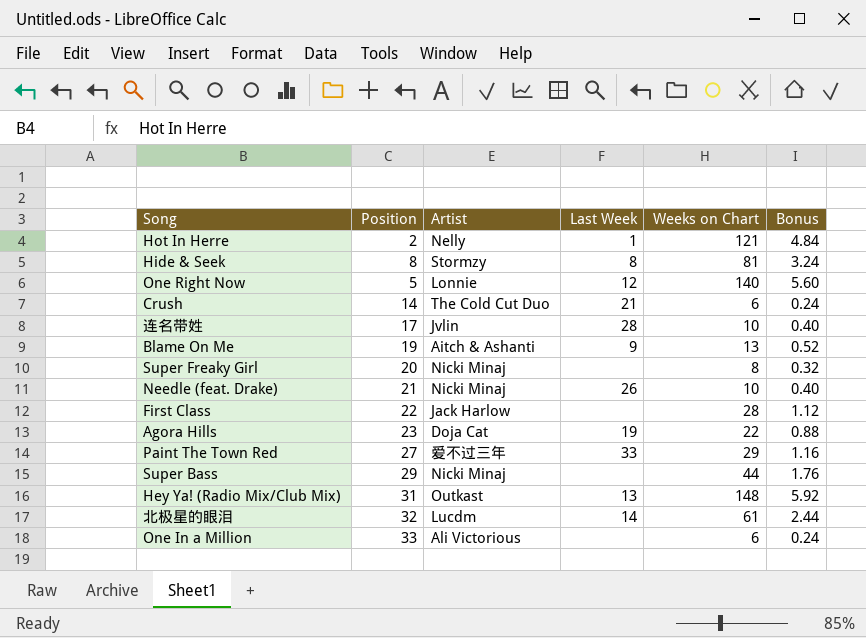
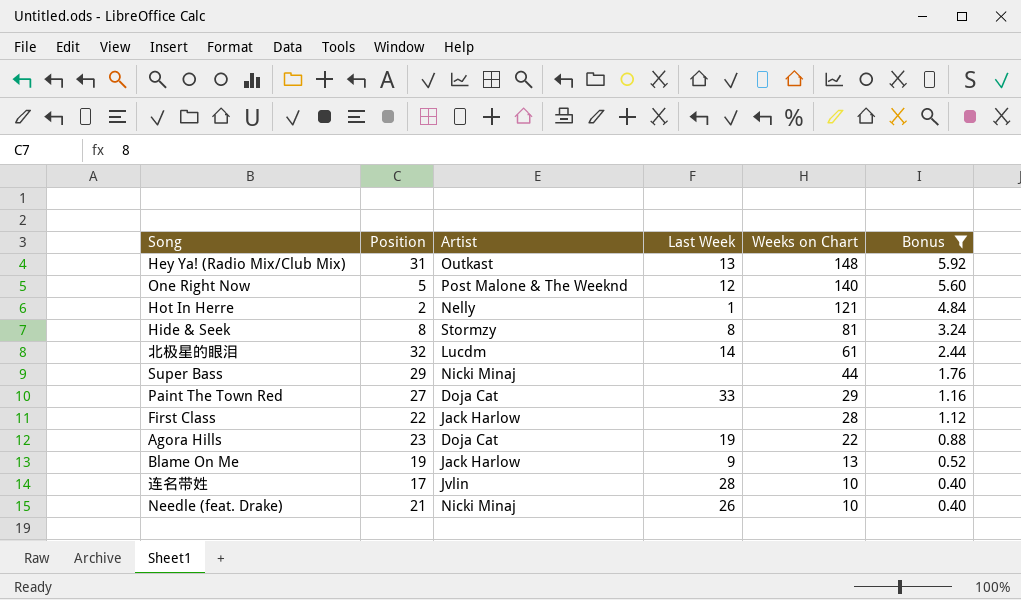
filter: none -> Bonus >= 0.40
row order: none -> Weeks on Chart descending
One Right Now | Artist: Lonnie -> Post Malone & The Weeknd
Paint The Town Red | Artist: 爱不过三年 -> Doja Cat
Blame On Me | Artist: Aitch & Ashanti -> Jack Harlow

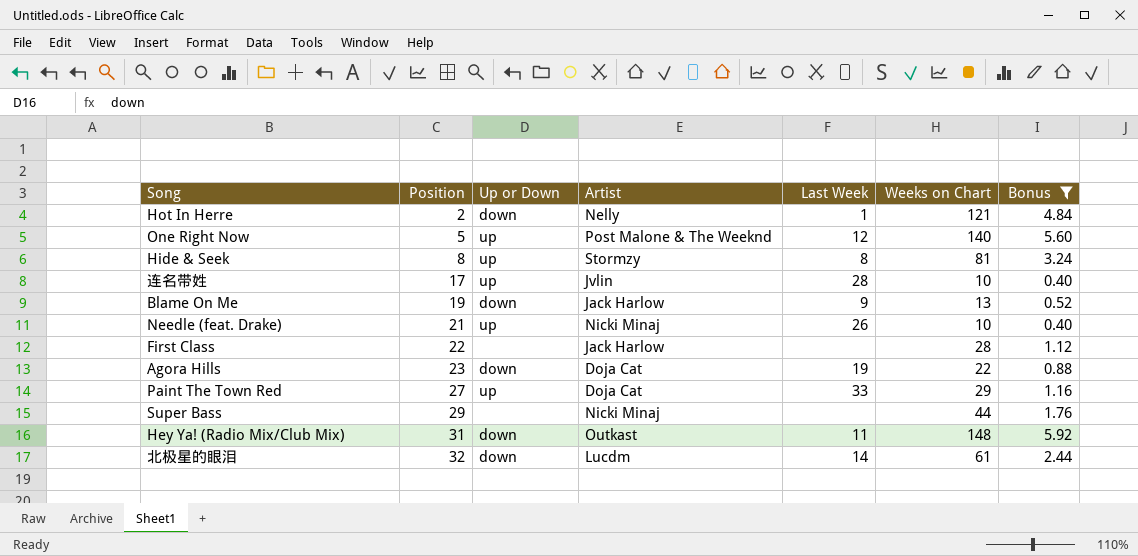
row order: Weeks on Chart descending -> Position ascending
column Up or Down | position: none -> 3
Hey Ya! (Radio Mix/Club Mix) | Last Week: 13 -> 11

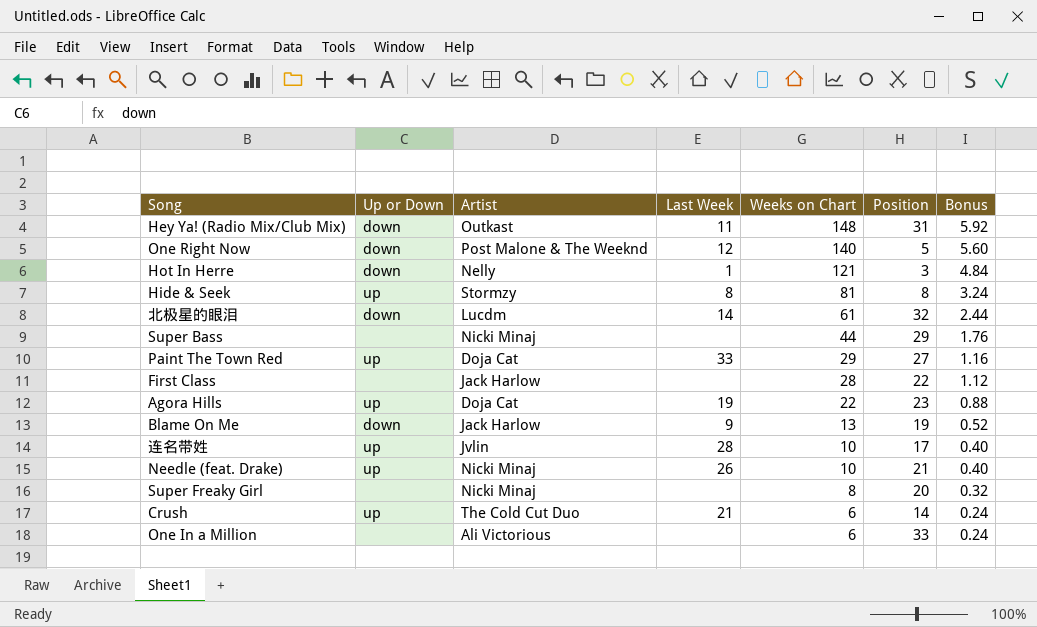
filter: Bonus >= 0.40 -> none
row order: Position ascending -> Weeks on Chart descending
column Position | position: 2 -> 6
One Right Now | Up or Down: up -> down
Hot In Herre | Position: 2 -> 3
Agora Hills | Up or Down: down -> up

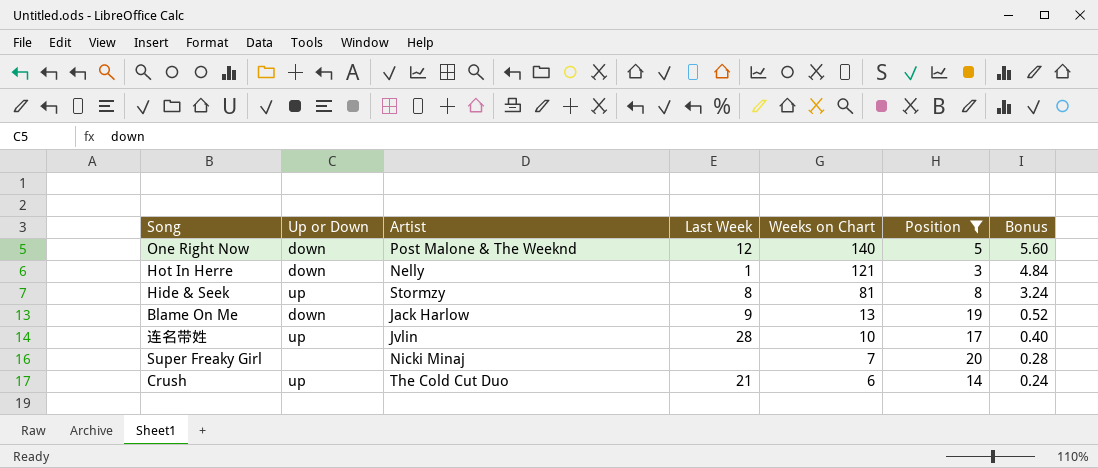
filter: none -> Position <= 20
Super Freaky Girl | Weeks on Chart: 8 -> 7
Super Freaky Girl | Bonus: 0.32 -> 0.28

